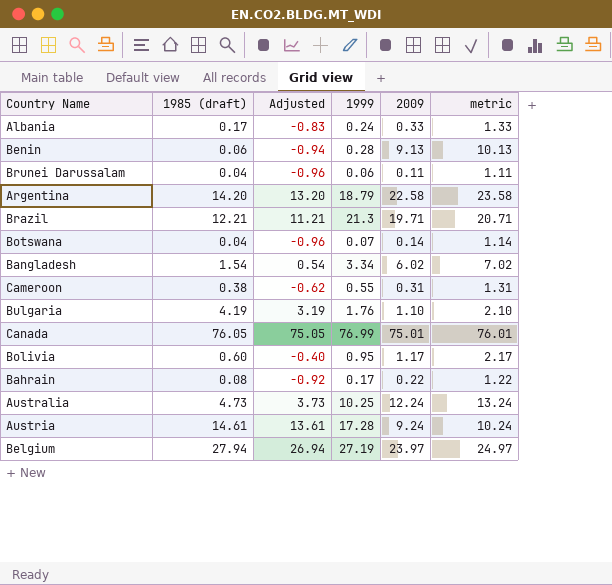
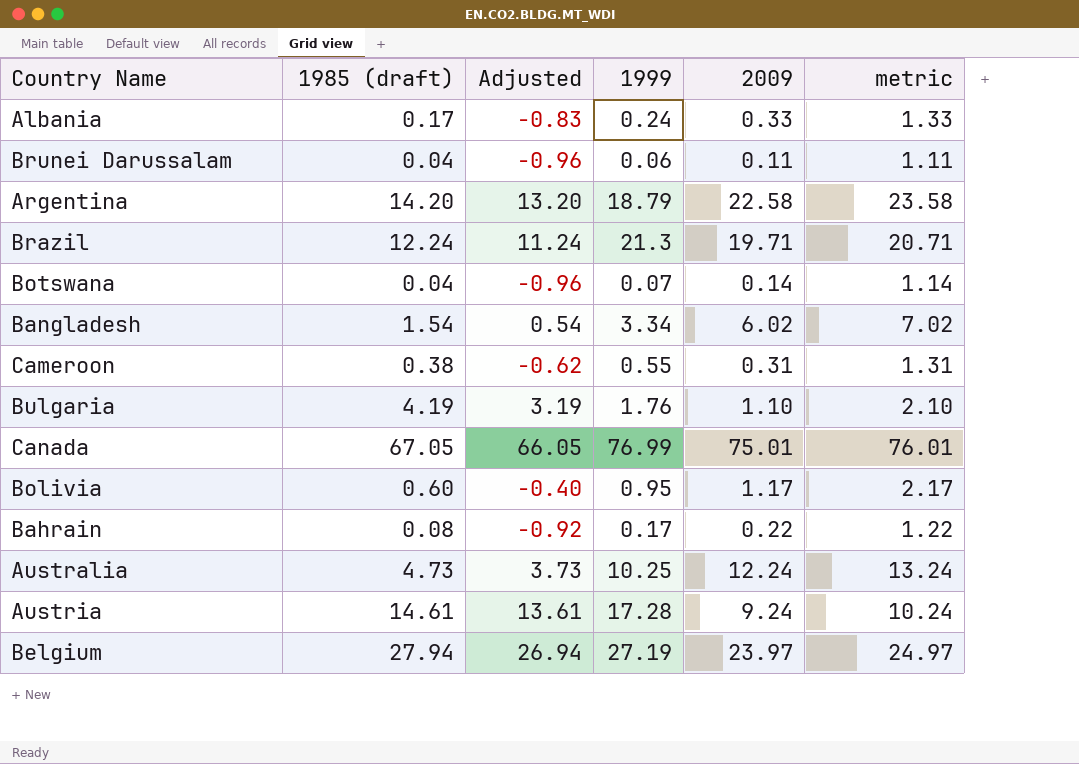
row Benin: 0.06 | -0.94 | 0.28 | 9.13 | 10.13 -> none
Brazil | 1985 (draft): 12.21 -> 12.24
Brazil | Adjusted: 11.21 -> 11.24
Canada | 1985 (draft): 76.05 -> 67.05
Canada | Adjusted: 75.05 -> 66.05

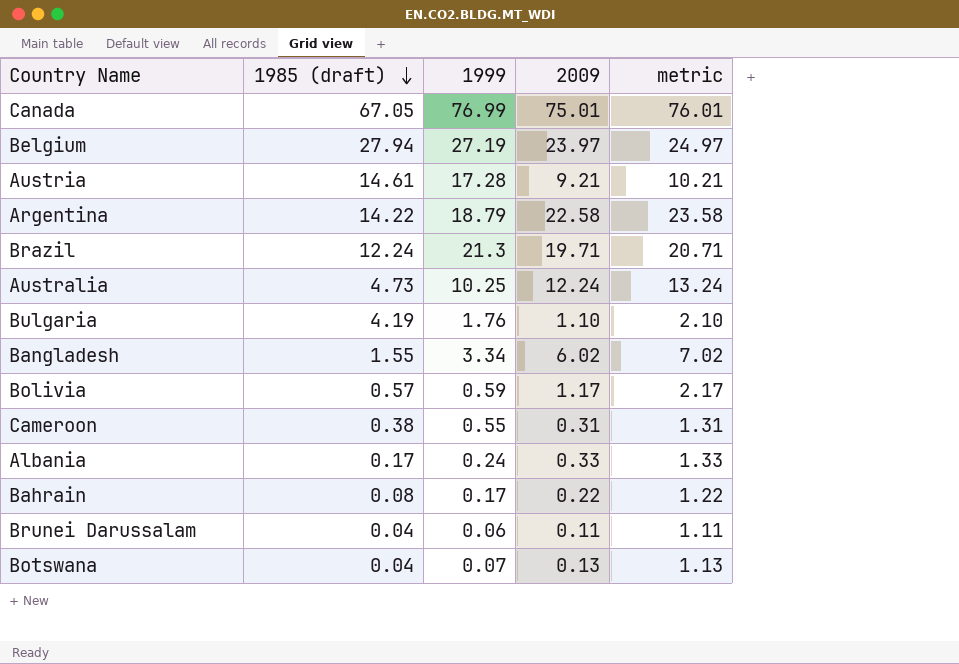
row order: none -> 1985 (draft) descending
column Adjusted | formula: [1985 (draft)] - 1 -> none
Austria | 2009: 9.24 -> 9.21
Austria | metric: 10.24 -> 10.21
Argentina | 1985 (draft): 14.20 -> 14.22
Bangladesh | 1985 (draft): 1.54 -> 1.55
Bolivia | 1985 (draft): 0.60 -> 0.57
Bolivia | 1999: 0.95 -> 0.59
Botswana | 2009: 0.14 -> 0.13
Botswana | metric: 1.14 -> 1.13

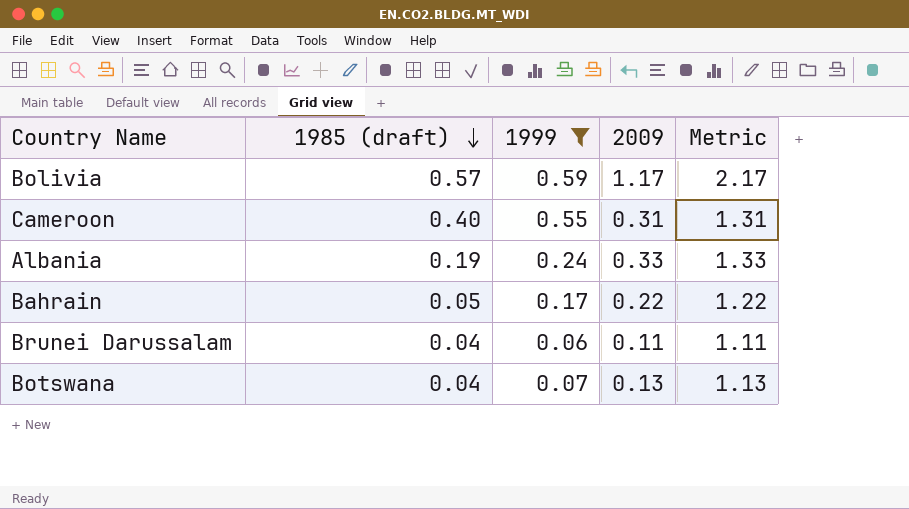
filter: none -> 1999 <= 0.59
column name: metric -> Metric
Cameroon | 1985 (draft): 0.38 -> 0.40
Albania | 1985 (draft): 0.17 -> 0.19
Bahrain | 1985 (draft): 0.08 -> 0.05

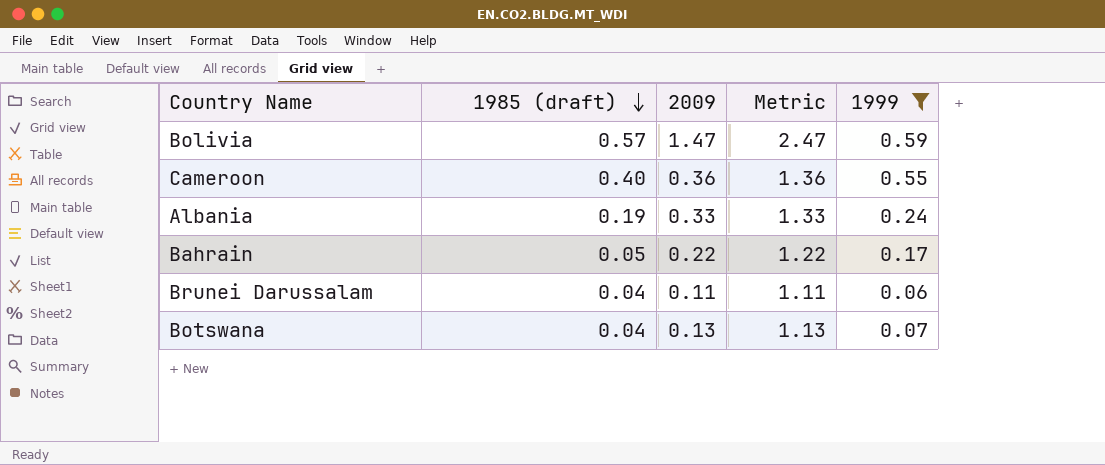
column 1999 | position: 3 -> 5
Bolivia | 2009: 1.17 -> 1.47
Bolivia | Metric: 2.17 -> 2.47
Cameroon | 2009: 0.31 -> 0.36
Cameroon | Metric: 1.31 -> 1.36

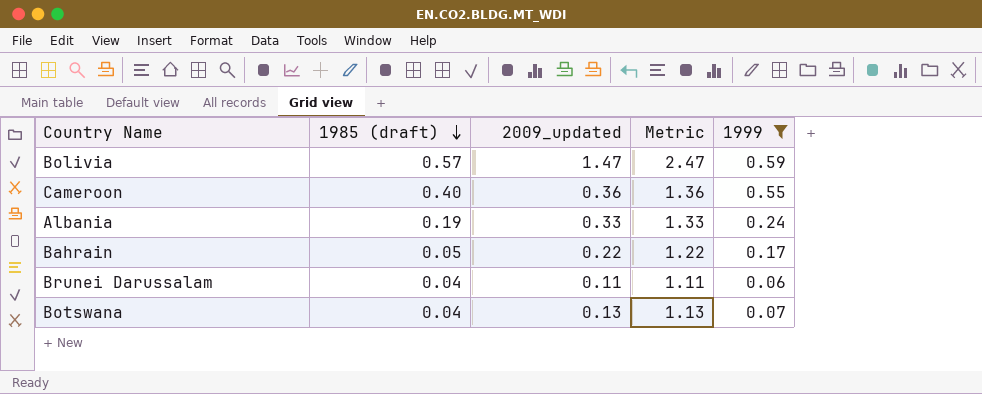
column name: 2009 -> 2009_updated

